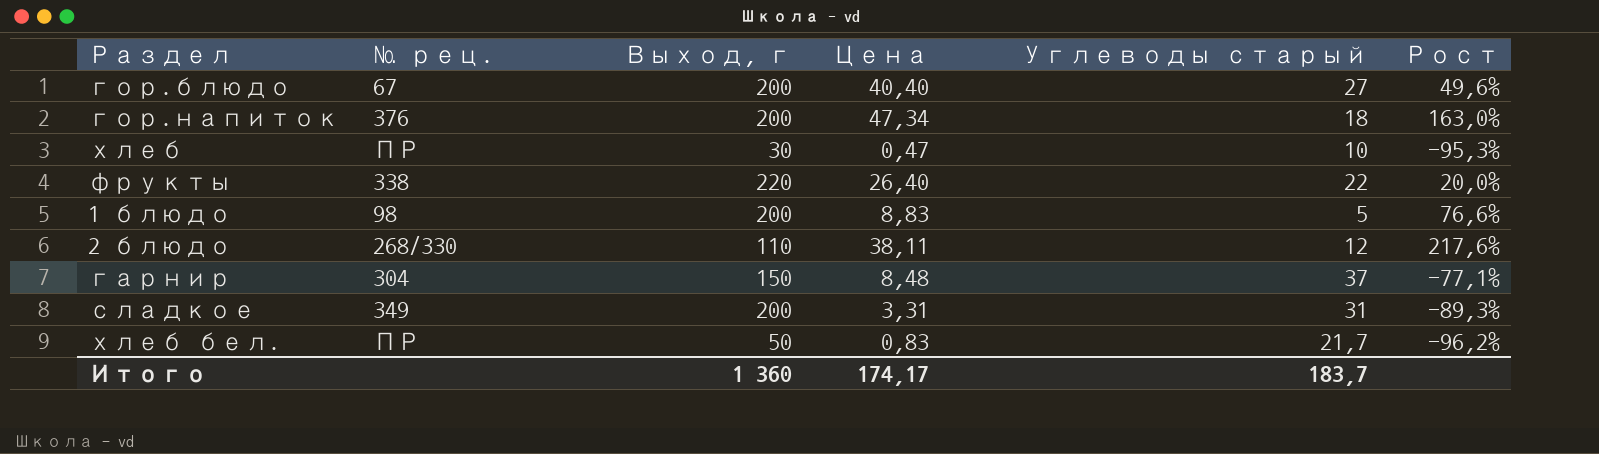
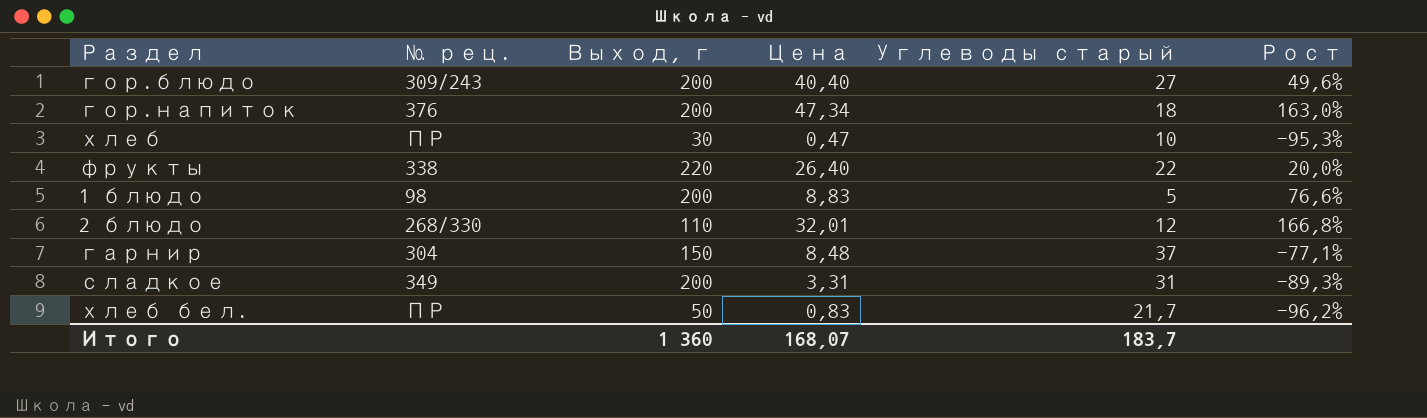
гор.блюдо | № рец.: 67 -> 309/243
2 блюдо | Цена: 38,11 -> 32,01
2 блюдо | Рост: 217,6% -> 166,8%
Итого | Цена: 174,17 -> 168,07

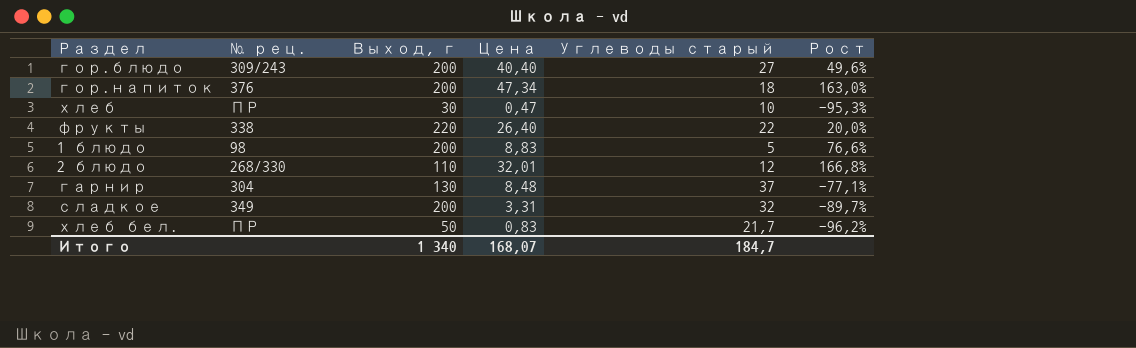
гарнир | Выход, г: 150 -> 130
сладкое | Углеводы старый: 31 -> 32
сладкое | Рост: -89,3% -> -89,7%
Итого | Выход, г: 1 360 -> 1 340
Итого | Углеводы старый: 183,7 -> 184,7

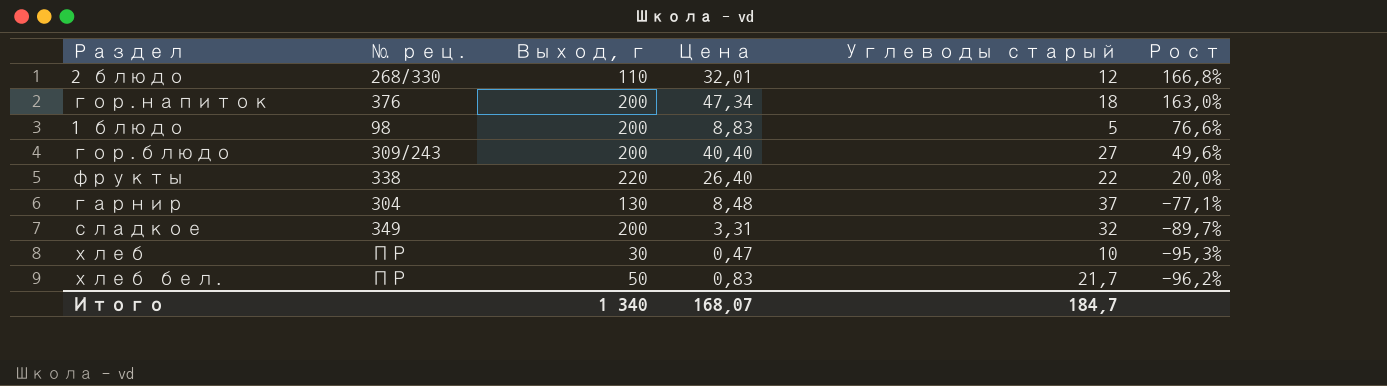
row order: none -> Рост descending

